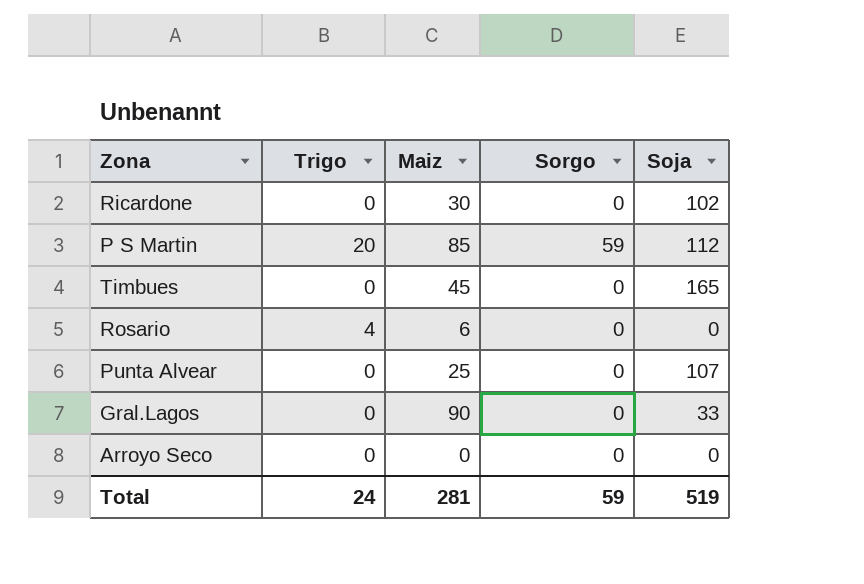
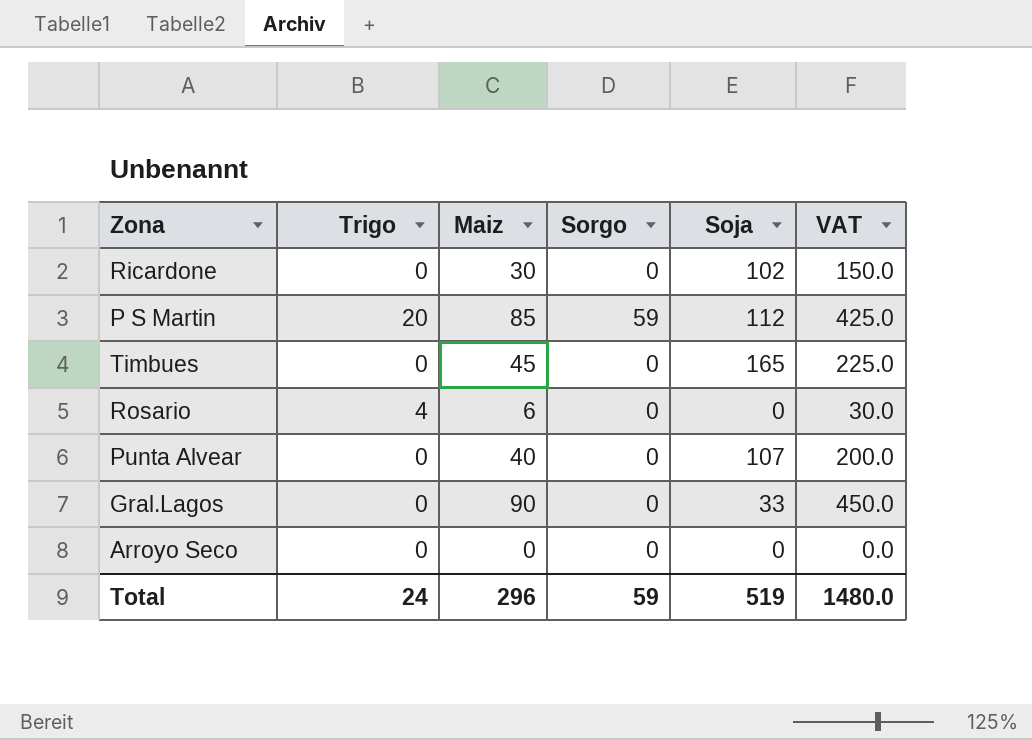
column VAT | formula: none -> [Maiz] * 5
Punta Alvear | Maiz: 25 -> 40
Total | Maiz: 281 -> 296

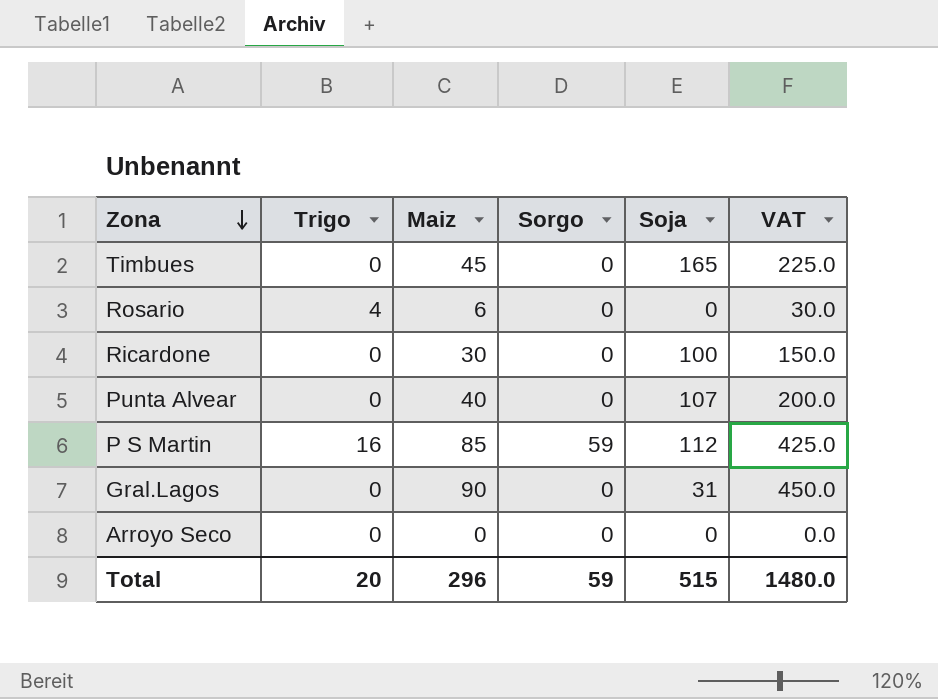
row order: none -> Zona descending
Ricardone | Soja: 102 -> 100
P S Martin | Trigo: 20 -> 16
Gral.Lagos | Soja: 33 -> 31
Total | Trigo: 24 -> 20
Total | Soja: 519 -> 515

